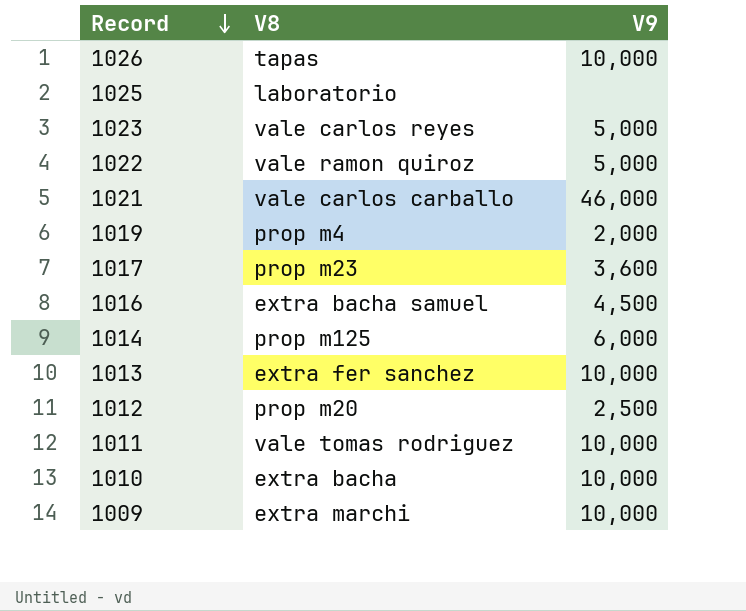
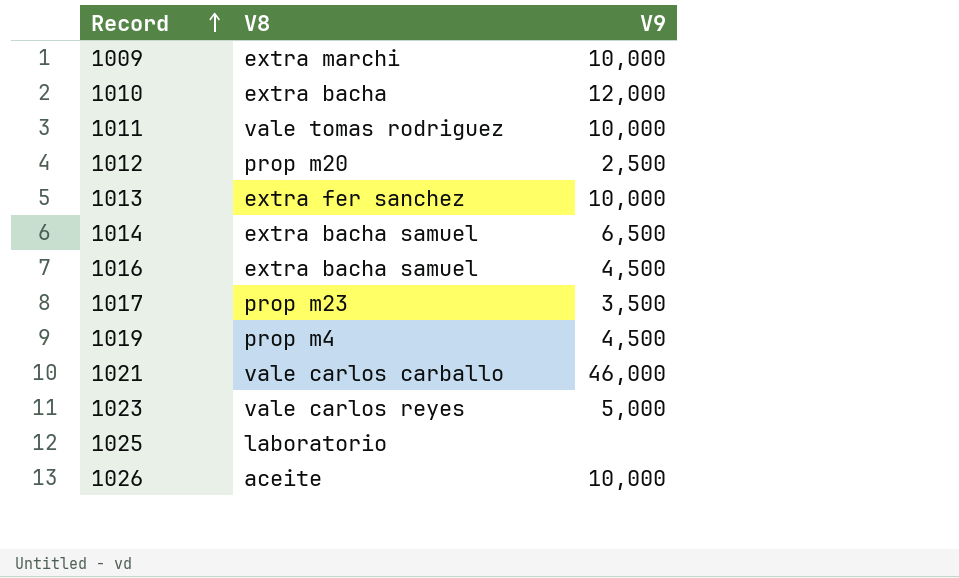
row order: Record descending -> Record ascending
row 1022: vale ramon quiroz | 5,000 -> none
1010 | V9: 10,000 -> 12,000
1014 | V8: prop m125 -> extra bacha samuel
1014 | V9: 6,000 -> 6,500
1017 | V9: 3,600 -> 3,500
1019 | V9: 2,000 -> 4,500
1026 | V8: tapas -> aceite

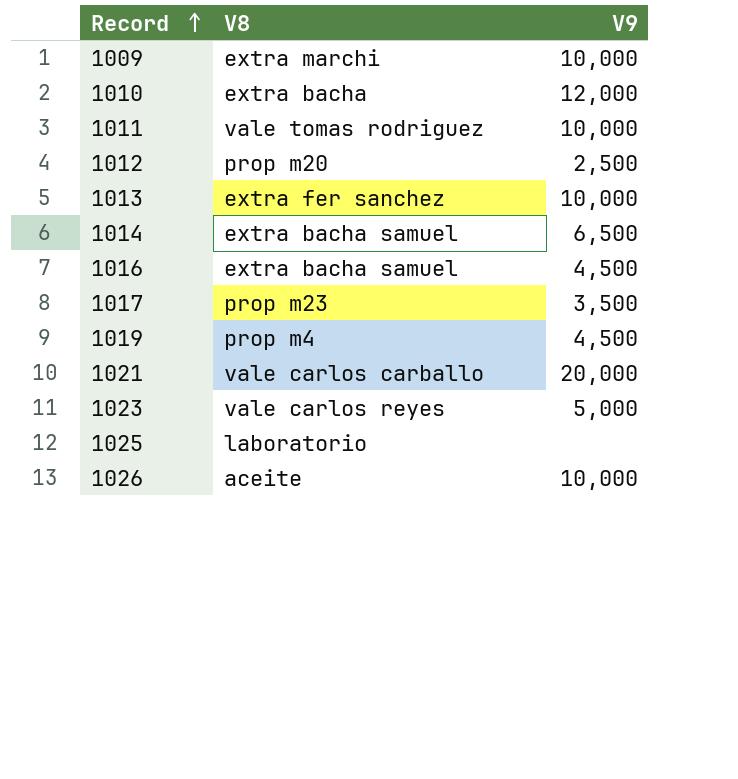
1021 | V9: 46,000 -> 20,000

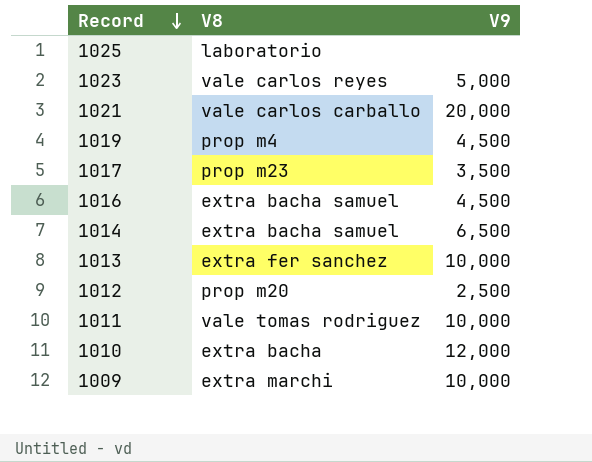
row order: Record ascending -> Record descending
row 1026: aceite | 10,000 -> none

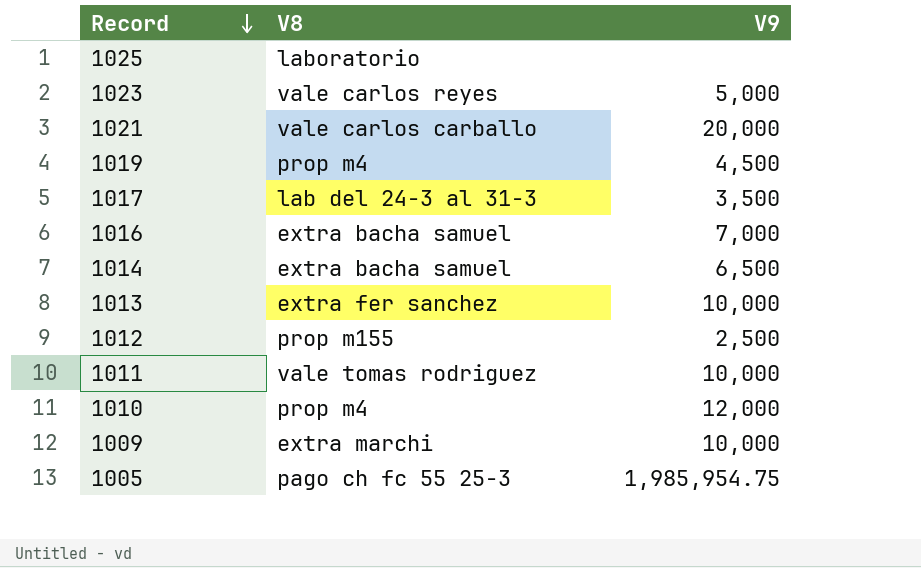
1017 | V8: prop m23 -> lab del 24-3 al 31-3
1016 | V9: 4,500 -> 7,000
1012 | V8: prop m20 -> prop m155
1010 | V8: extra bacha -> prop m4
row 1005: none -> pago ch fc 55 25-3 | 1,985,954.75

